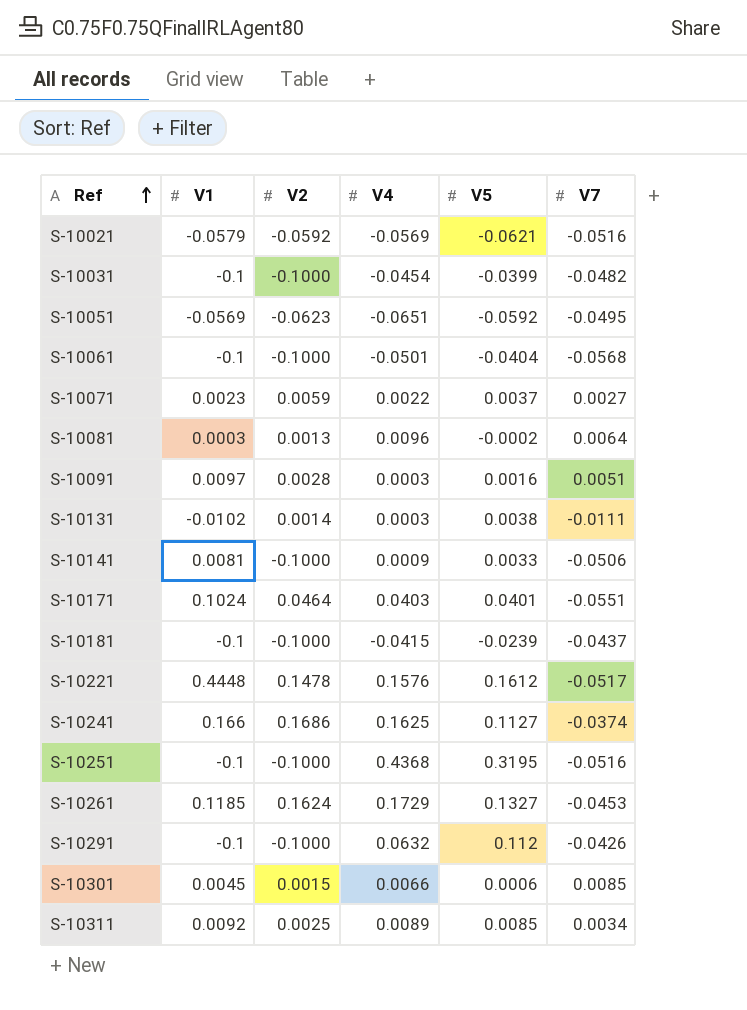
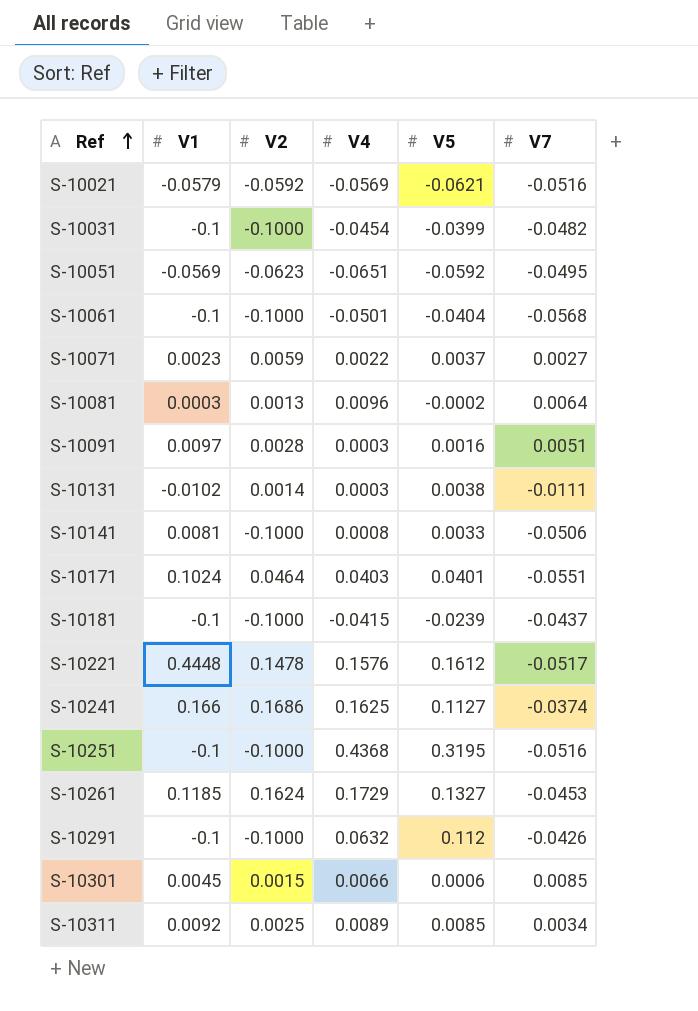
S-10141 | V4: 0.0009 -> 0.0008

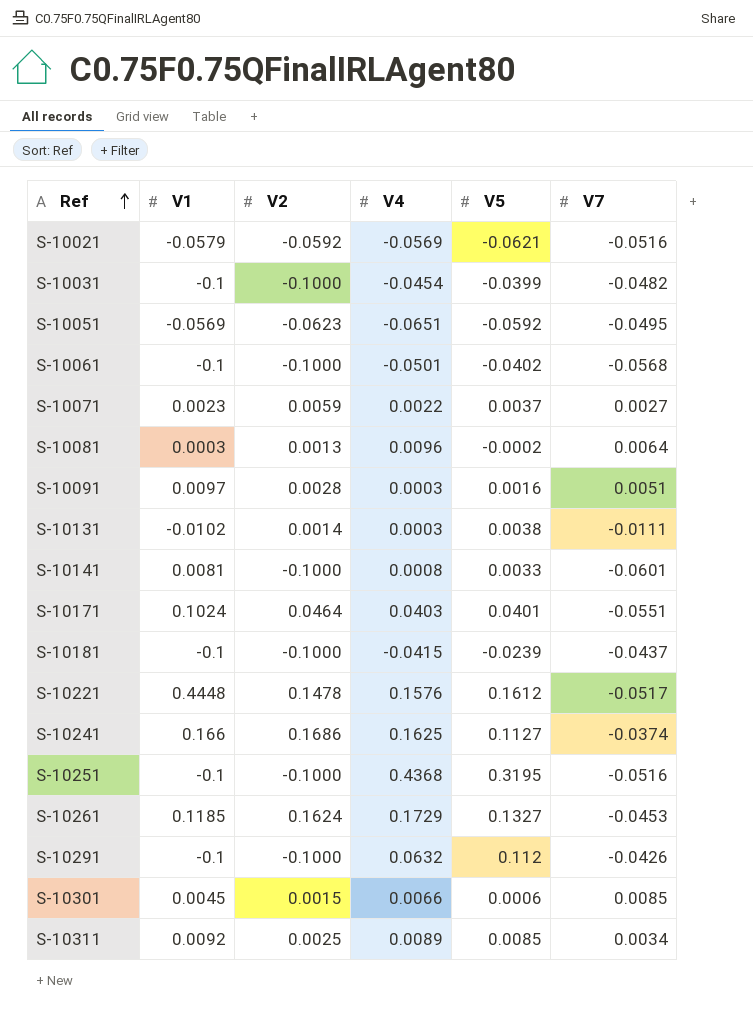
S-10061 | V5: -0.0404 -> -0.0402
S-10141 | V7: -0.0506 -> -0.0601

